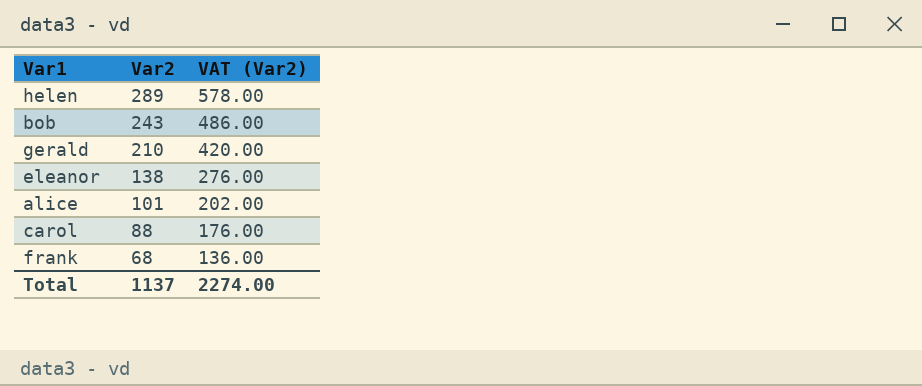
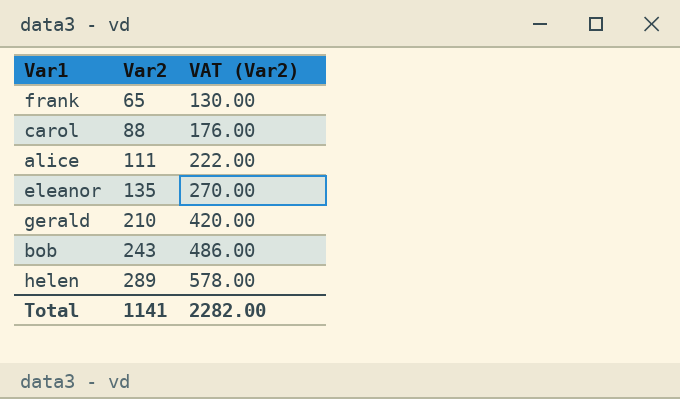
row order: Var2 descending -> Var2 ascending
frank | Var2: 68 -> 65
frank | VAT (Var2): 136.00 -> 130.00
alice | Var2: 101 -> 111
alice | VAT (Var2): 202.00 -> 222.00
eleanor | Var2: 138 -> 135
eleanor | VAT (Var2): 276.00 -> 270.00
Total | Var2: 1137 -> 1141
Total | VAT (Var2): 2274.00 -> 2282.00

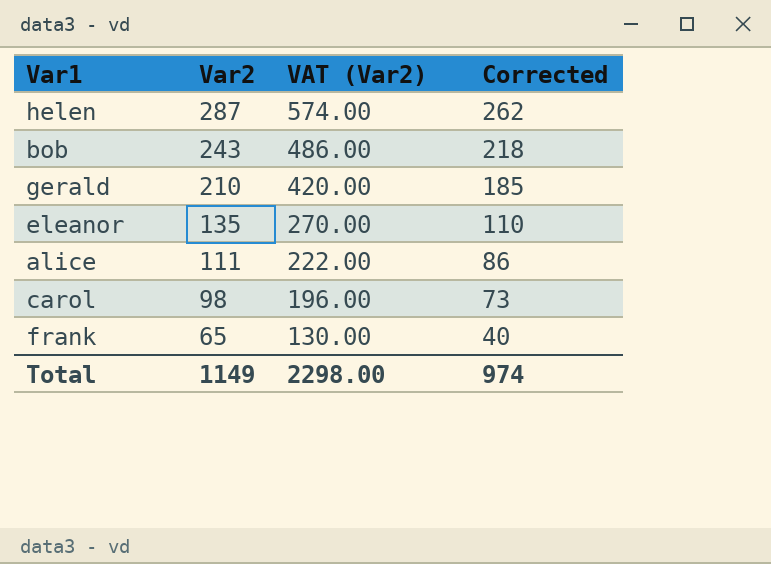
row order: Var2 ascending -> Var2 descending
column Corrected | formula: none -> [Var2] - 25
helen | Var2: 289 -> 287
helen | VAT (Var2): 578.00 -> 574.00
carol | Var2: 88 -> 98
carol | VAT (Var2): 176.00 -> 196.00
Total | Var2: 1141 -> 1149
Total | VAT (Var2): 2282.00 -> 2298.00

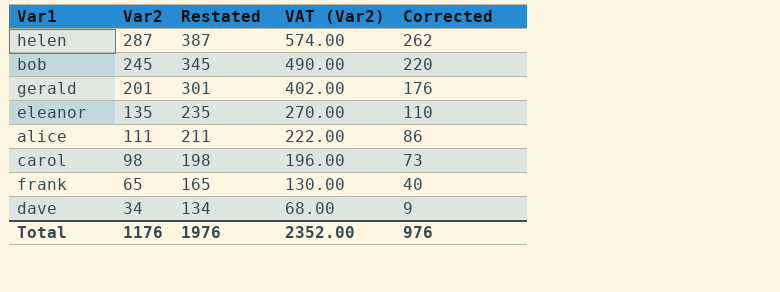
column Restated | formula: none -> [Var2] + 100
bob | Var2: 243 -> 245
bob | VAT (Var2): 486.00 -> 490.00
bob | Corrected: 218 -> 220
gerald | Var2: 210 -> 201
gerald | VAT (Var2): 420.00 -> 402.00
gerald | Corrected: 185 -> 176
row dave: none -> 34 | 134 | 68.00 | 9
Total | Var2: 1149 -> 1176
Total | VAT (Var2): 2298.00 -> 2352.00
Total | Corrected: 974 -> 976

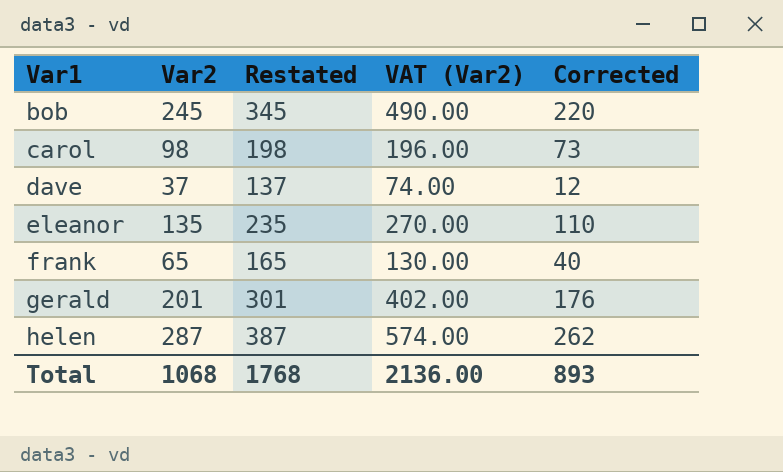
row order: Var2 descending -> Var1 ascending
row alice: 111 | 211 | 222.00 | 86 -> none
dave | Var2: 34 -> 37
dave | Restated: 134 -> 137
dave | VAT (Var2): 68.00 -> 74.00
dave | Corrected: 9 -> 12
Total | Var2: 1176 -> 1068
Total | Restated: 1976 -> 1768
Total | VAT (Var2): 2352.00 -> 2136.00
Total | Corrected: 976 -> 893

